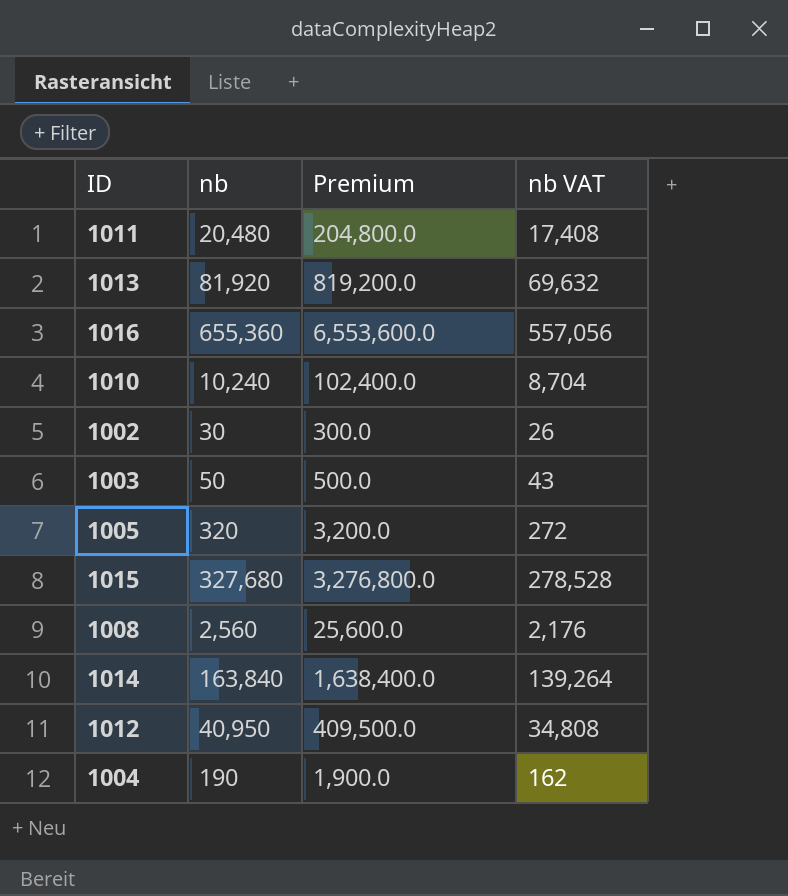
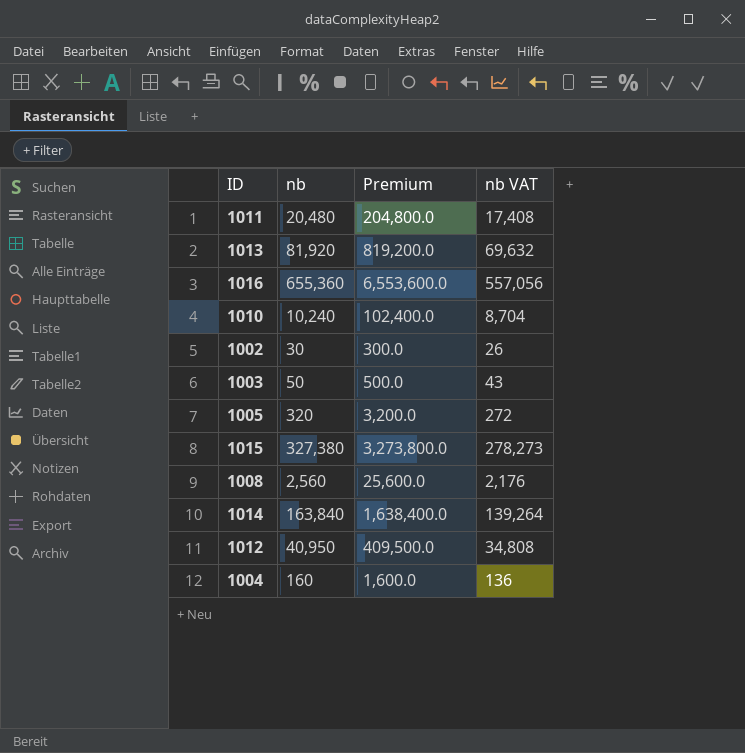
1015 | nb: 327,680 -> 327,380
1015 | Premium: 3,276,800.0 -> 3,273,800.0
1015 | nb VAT: 278,528 -> 278,273
1004 | nb: 190 -> 160
1004 | Premium: 1,900.0 -> 1,600.0
1004 | nb VAT: 162 -> 136

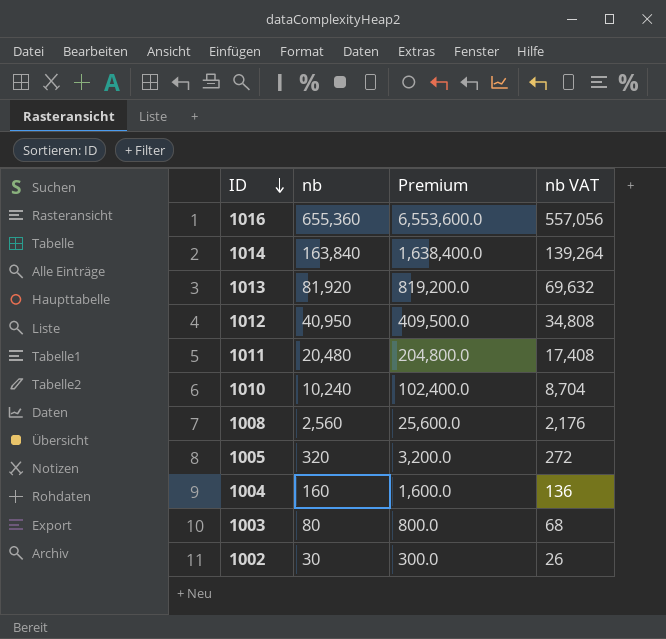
row order: none -> ID descending
row 1015: 327,380 | 3,273,800.0 | 278,273 -> none
1003 | nb: 50 -> 80
1003 | Premium: 500.0 -> 800.0
1003 | nb VAT: 43 -> 68

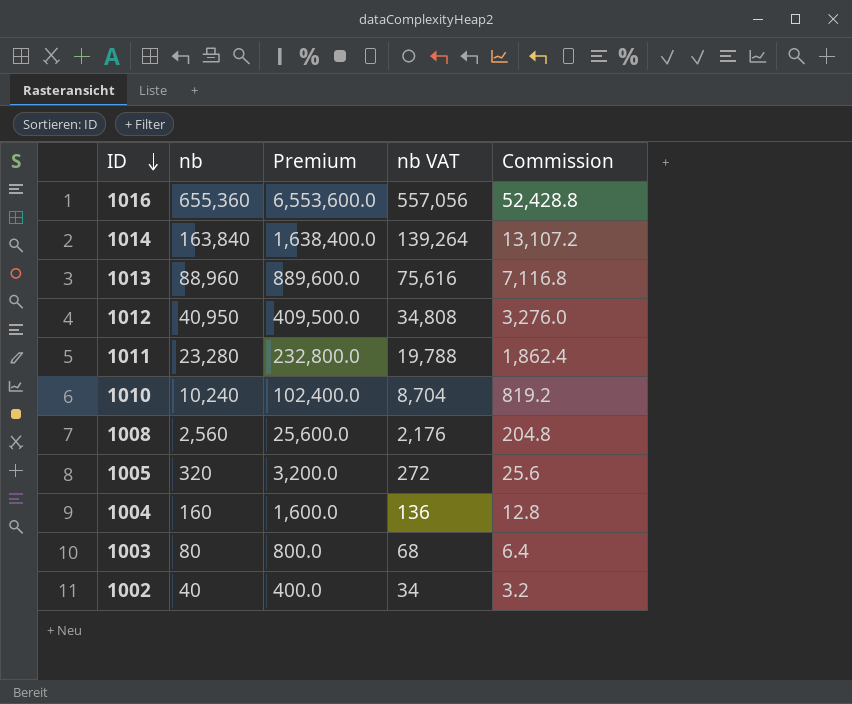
column Commission | formula: none -> [nb] * 0.08
1013 | nb: 81,920 -> 88,960
1013 | Premium: 819,200.0 -> 889,600.0
1013 | nb VAT: 69,632 -> 75,616
1011 | nb: 20,480 -> 23,280
1011 | Premium: 204,800.0 -> 232,800.0
1011 | nb VAT: 17,408 -> 19,788
1002 | nb: 30 -> 40
1002 | Premium: 300.0 -> 400.0
1002 | nb VAT: 26 -> 34

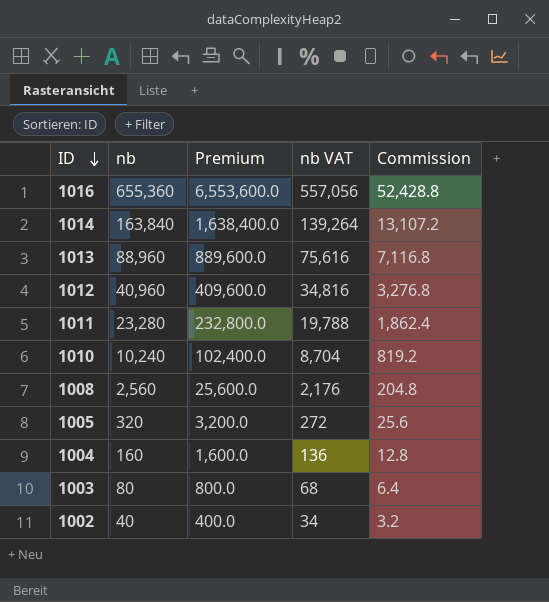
1012 | nb: 40,950 -> 40,960
1012 | Premium: 409,500.0 -> 409,600.0
1012 | nb VAT: 34,808 -> 34,816
1012 | Commission: 3,276.0 -> 3,276.8

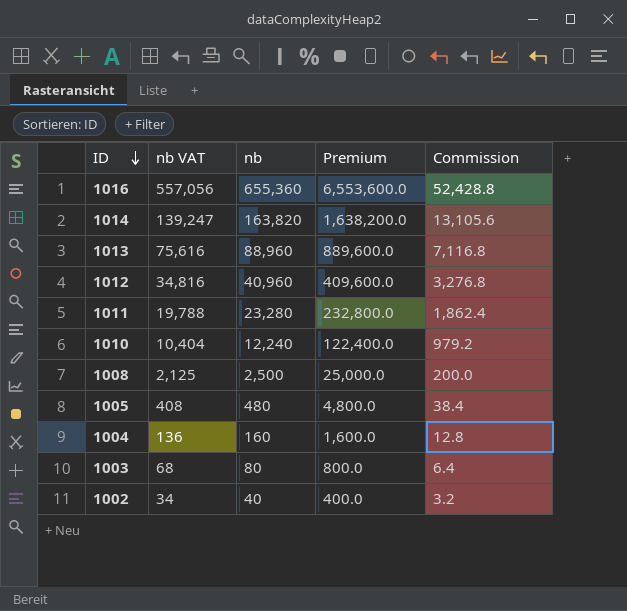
column nb VAT | position: 4 -> 2
1014 | nb VAT: 139,264 -> 139,247
1014 | nb: 163,840 -> 163,820
1014 | Premium: 1,638,400.0 -> 1,638,200.0
1014 | Commission: 13,107.2 -> 13,105.6
1010 | nb VAT: 8,704 -> 10,404
1010 | nb: 10,240 -> 12,240
1010 | Premium: 102,400.0 -> 122,400.0
1010 | Commission: 819.2 -> 979.2
1008 | nb VAT: 2,176 -> 2,125
1008 | nb: 2,560 -> 2,500
1008 | Premium: 25,600.0 -> 25,000.0
1008 | Commission: 204.8 -> 200.0
1005 | nb VAT: 272 -> 408
1005 | nb: 320 -> 480
1005 | Premium: 3,200.0 -> 4,800.0
1005 | Commission: 25.6 -> 38.4

